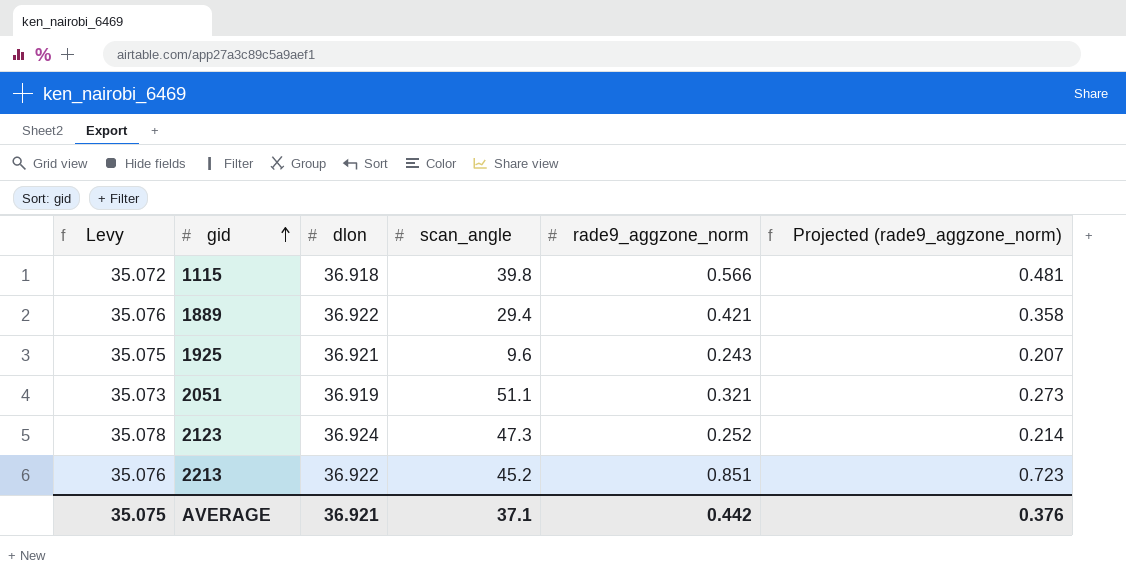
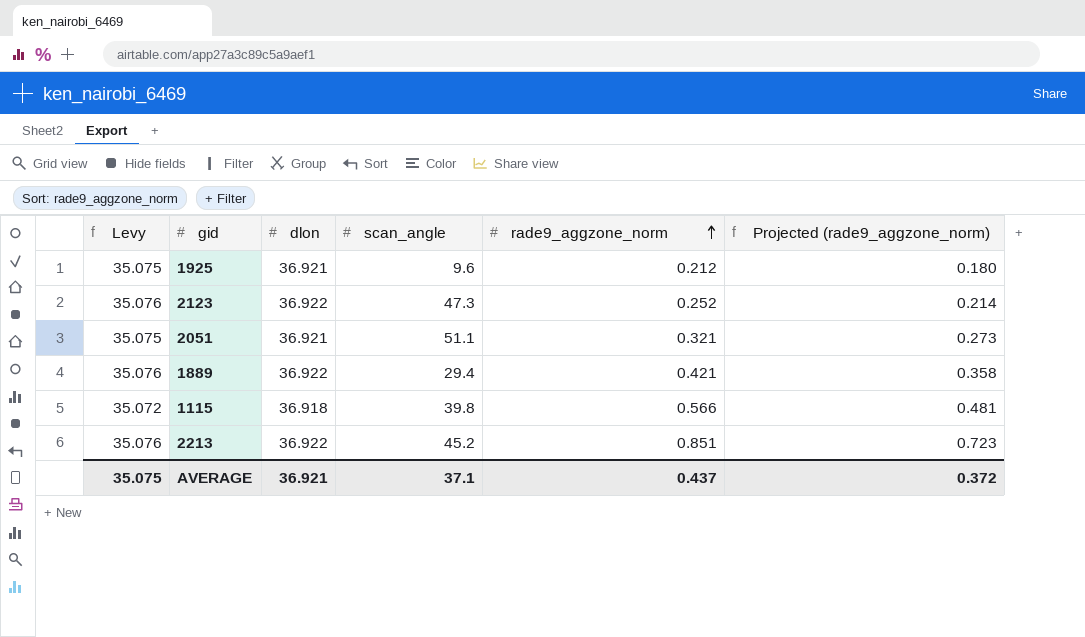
row order: gid ascending -> rade9_aggzone_norm ascending
1925 | rade9_aggzone_norm: 0.243 -> 0.212
1925 | Projected (rade9_aggzone_norm): 0.207 -> 0.180
2123 | Levy: 35.078 -> 35.076
2123 | dlon: 36.924 -> 36.922
2051 | Levy: 35.073 -> 35.075
2051 | dlon: 36.919 -> 36.921
AVERAGE | rade9_aggzone_norm: 0.442 -> 0.437
AVERAGE | Projected (rade9_aggzone_norm): 0.376 -> 0.372

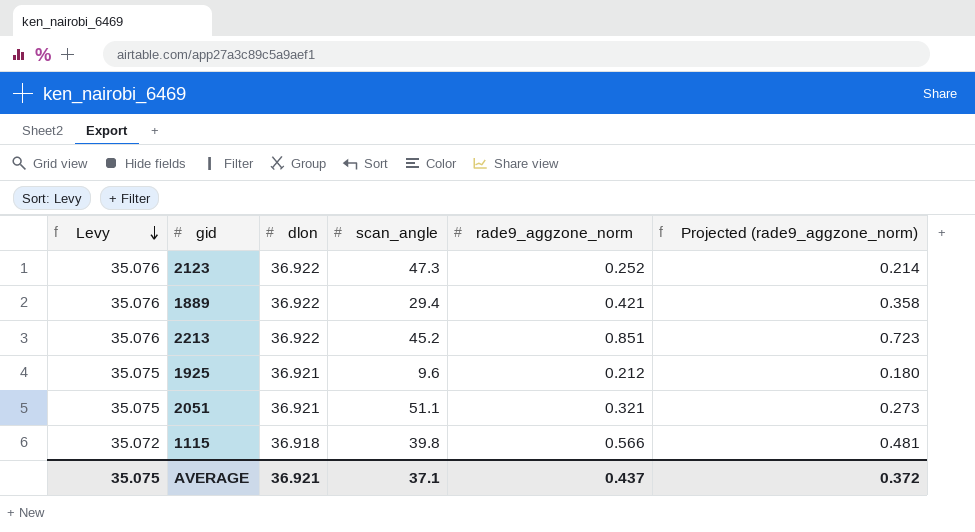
row order: rade9_aggzone_norm ascending -> Levy descending

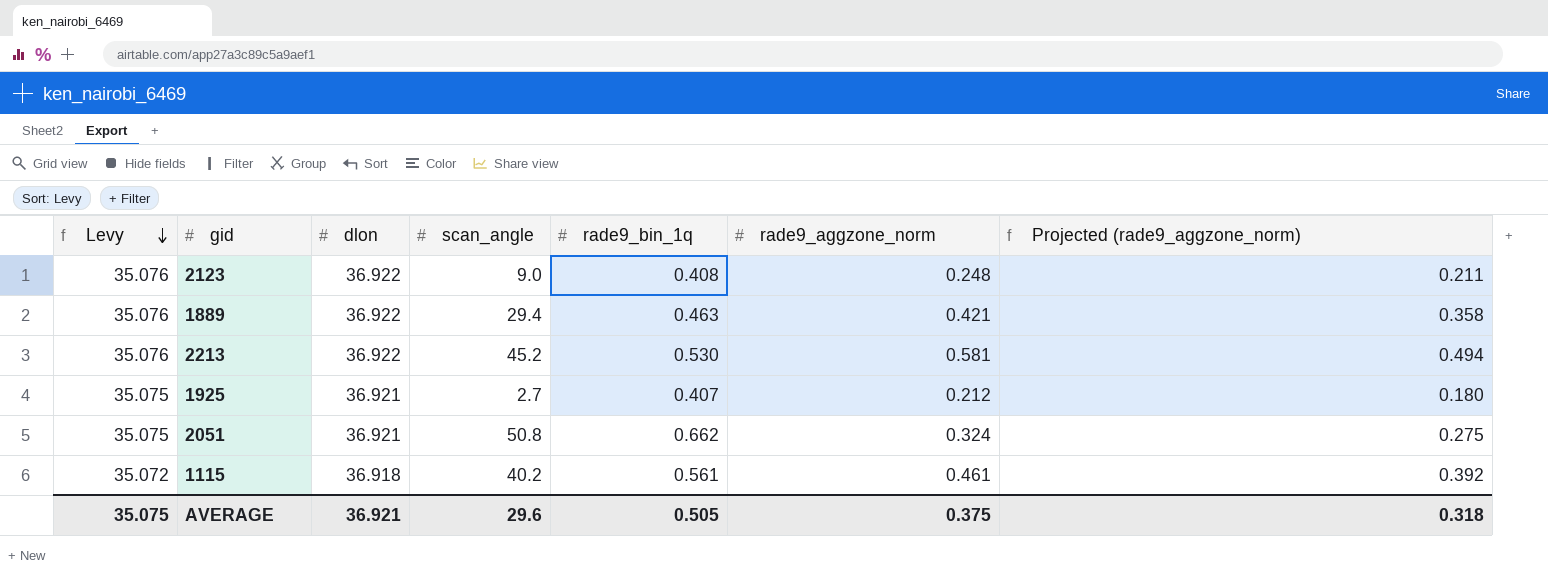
column rade9_bin_1q | position: none -> 5
2123 | scan_angle: 47.3 -> 9.0
2123 | rade9_aggzone_norm: 0.252 -> 0.248
2123 | Projected (rade9_aggzone_norm): 0.214 -> 0.211
2213 | rade9_aggzone_norm: 0.851 -> 0.581
2213 | Projected (rade9_aggzone_norm): 0.723 -> 0.494
1925 | scan_angle: 9.6 -> 2.7
2051 | scan_angle: 51.1 -> 50.8
2051 | rade9_aggzone_norm: 0.321 -> 0.324
2051 | Projected (rade9_aggzone_norm): 0.273 -> 0.275
1115 | scan_angle: 39.8 -> 40.2
1115 | rade9_aggzone_norm: 0.566 -> 0.461
1115 | Projected (rade9_aggzone_norm): 0.481 -> 0.392
AVERAGE | scan_angle: 37.1 -> 29.6
AVERAGE | rade9_aggzone_norm: 0.437 -> 0.375
AVERAGE | Projected (rade9_aggzone_norm): 0.372 -> 0.318

